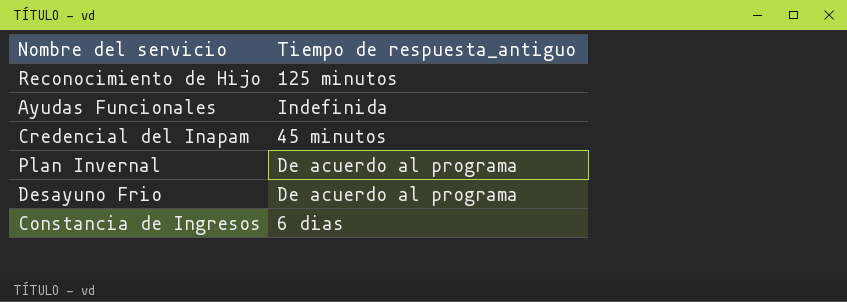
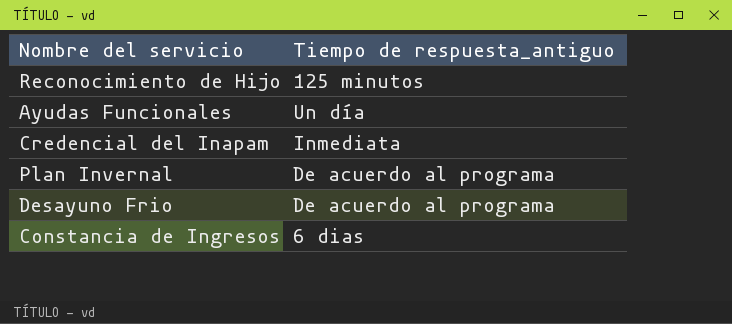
Ayudas Funcionales | Tiempo de respuesta_antiguo: Indefinida -> Un día
Credencial del Inapam | Tiempo de respuesta_antiguo: 45 minutos -> Inmediata

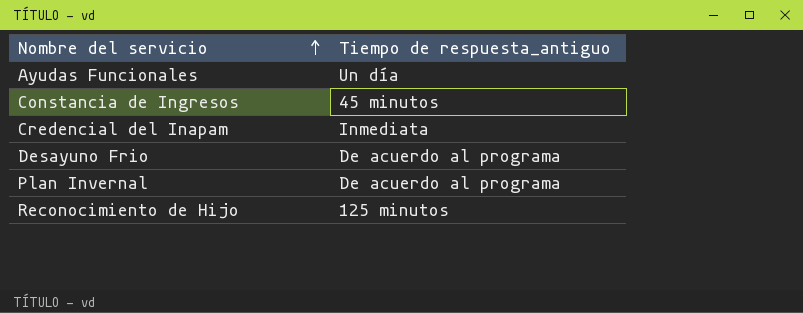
row order: none -> Nombre del servicio ascending
Constancia de Ingresos | Tiempo de respuesta_antiguo: 6 dias -> 45 minutos

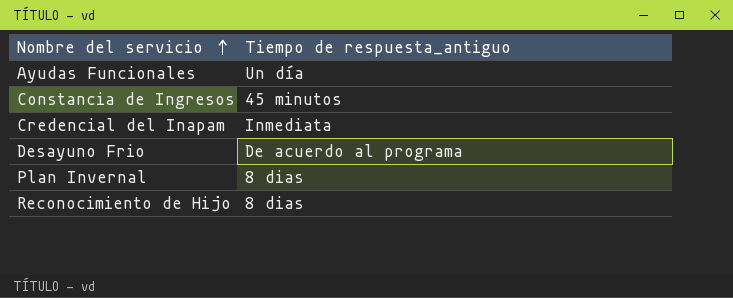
Plan Invernal | Tiempo de respuesta_antiguo: De acuerdo al programa -> 8 dias
Reconocimiento de Hijo | Tiempo de respuesta_antiguo: 125 minutos -> 8 dias

